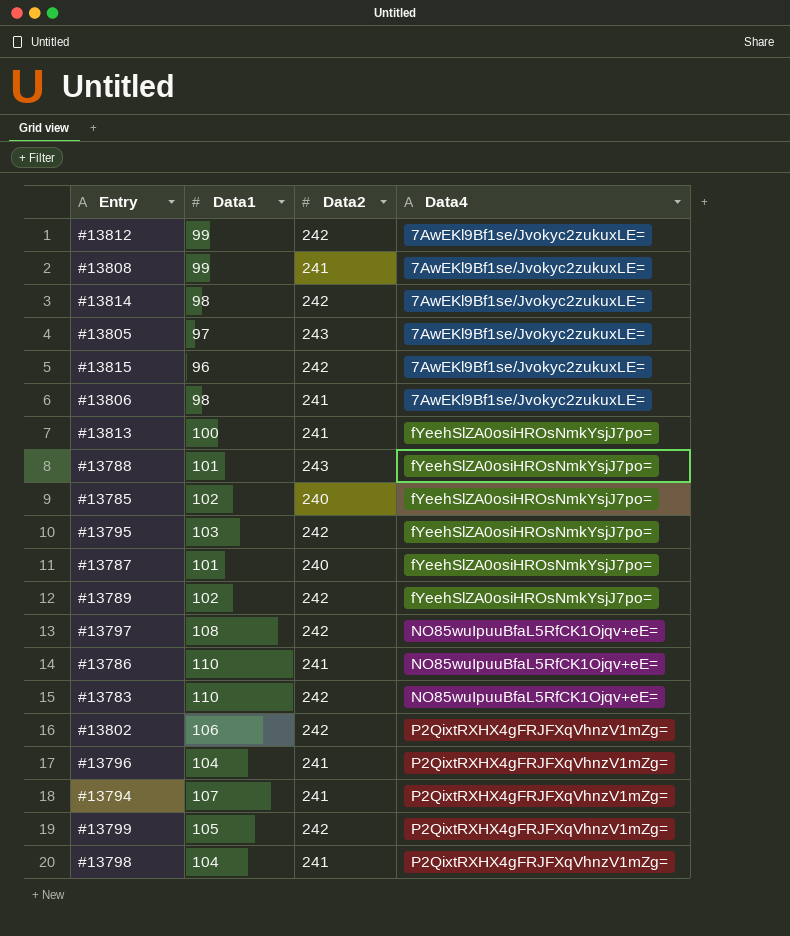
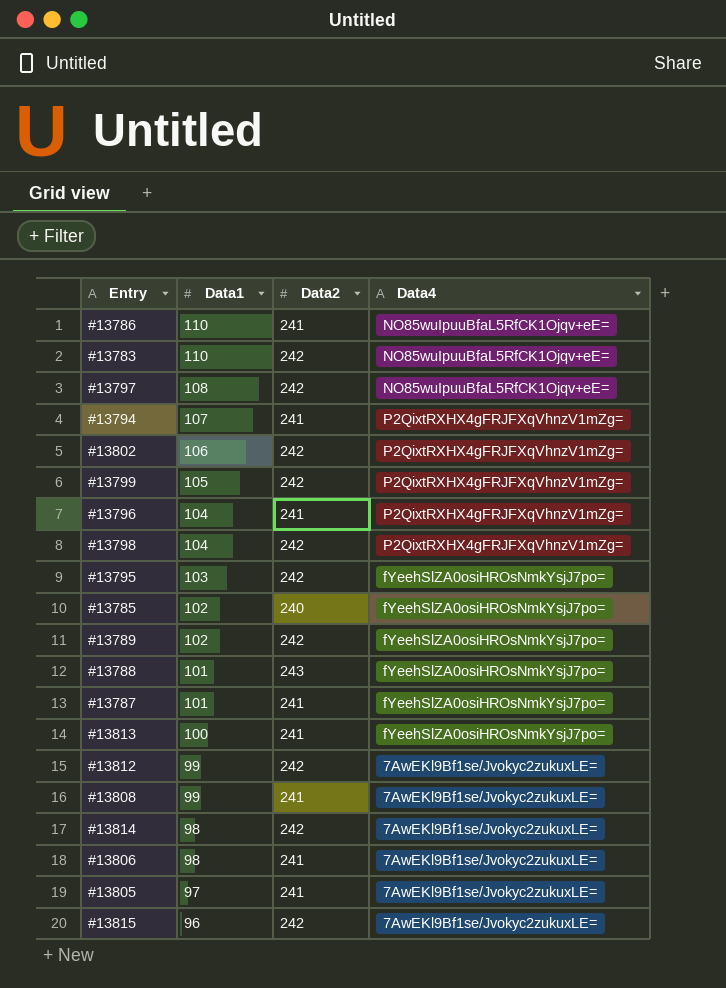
row order: Data4 ascending -> Data1 descending
#13798 | Data2: 241 -> 242
#13787 | Data2: 240 -> 241
#13805 | Data2: 243 -> 241

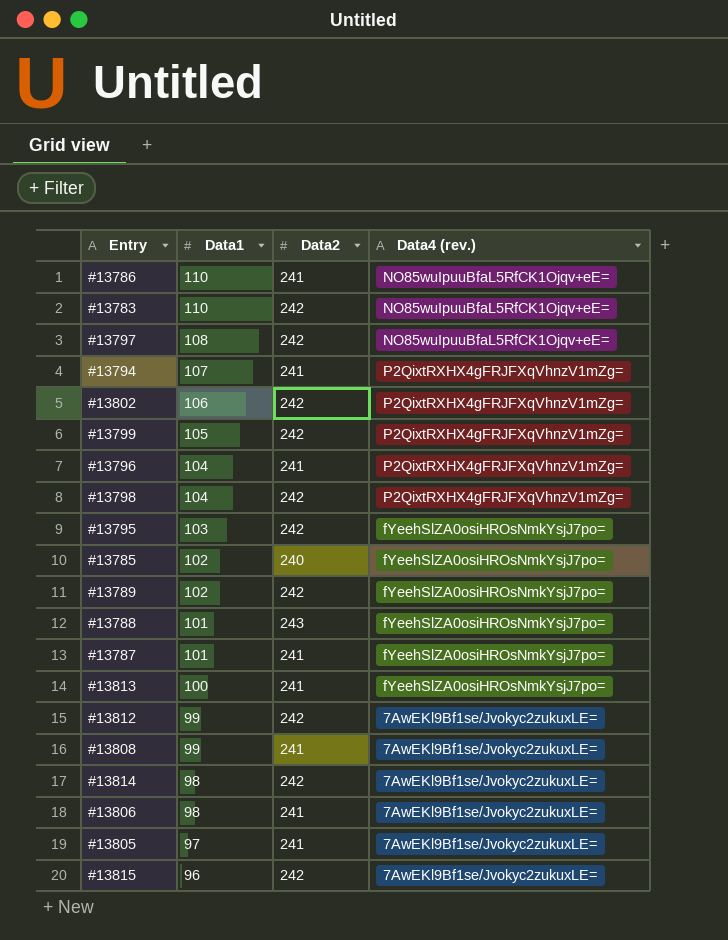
column name: Data4 -> Data4 (rev.)

